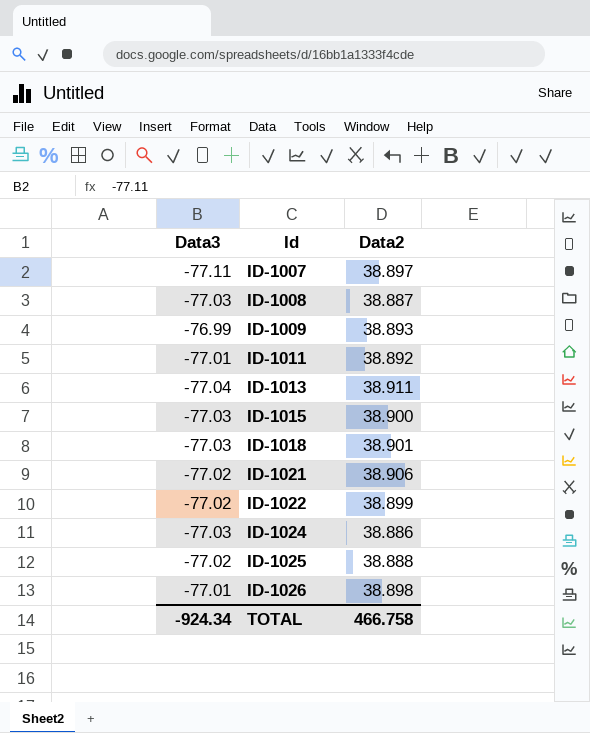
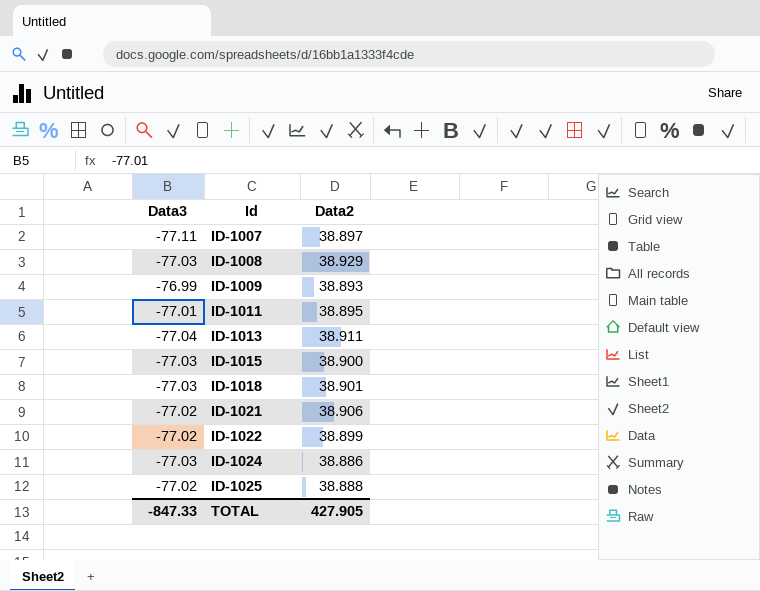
row ID-1026: -77.01 | 38.898 -> none
ID-1008 | Data2: 38.887 -> 38.929
ID-1011 | Data2: 38.892 -> 38.895
TOTAL | Data3: -924.34 -> -847.33
TOTAL | Data2: 466.758 -> 427.905

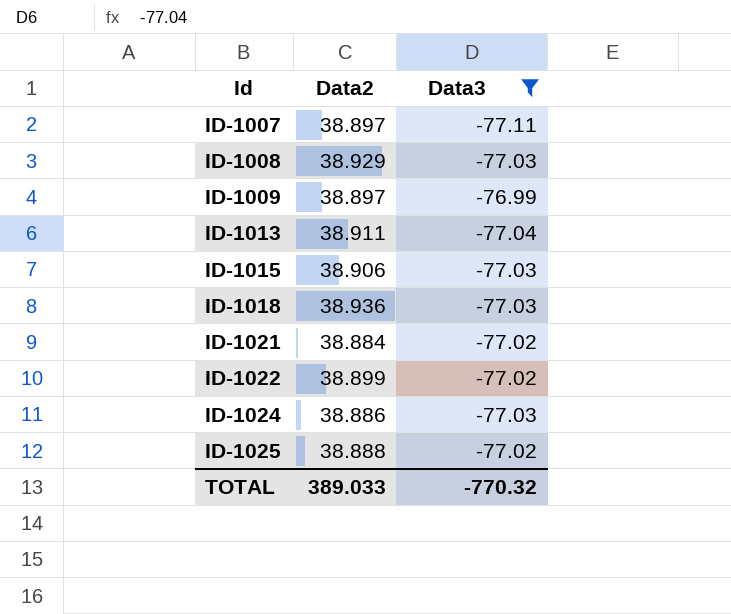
filter: none -> Data3 != -77.01
column Data3 | position: 1 -> 3
ID-1009 | Data2: 38.893 -> 38.897
ID-1015 | Data2: 38.900 -> 38.906
ID-1018 | Data2: 38.901 -> 38.936
ID-1021 | Data2: 38.906 -> 38.884
TOTAL | Data2: 427.905 -> 389.033
TOTAL | Data3: -847.33 -> -770.32

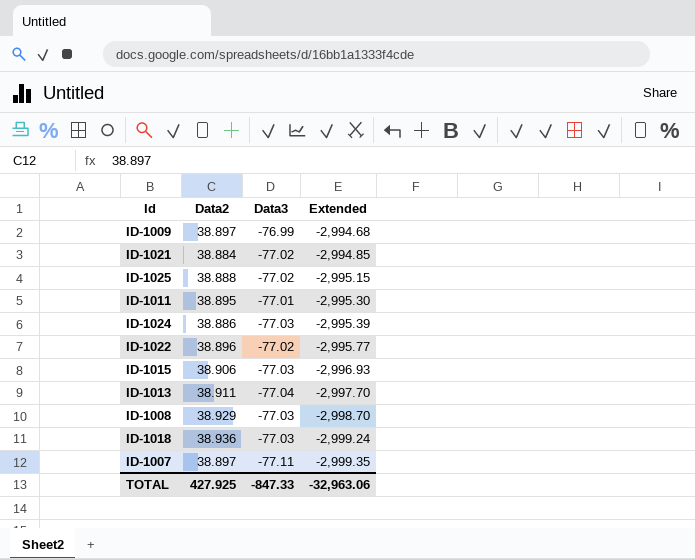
filter: Data3 != -77.01 -> none
row order: Id ascending -> Extended descending
column Extended | formula: none -> [Data2] * [Data3]
ID-1022 | Data2: 38.899 -> 38.896
TOTAL | Data2: 389.033 -> 427.925
TOTAL | Data3: -770.32 -> -847.33

